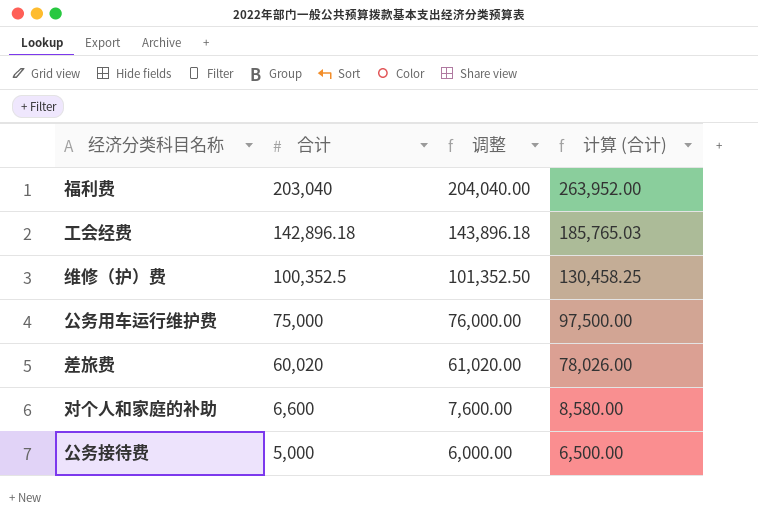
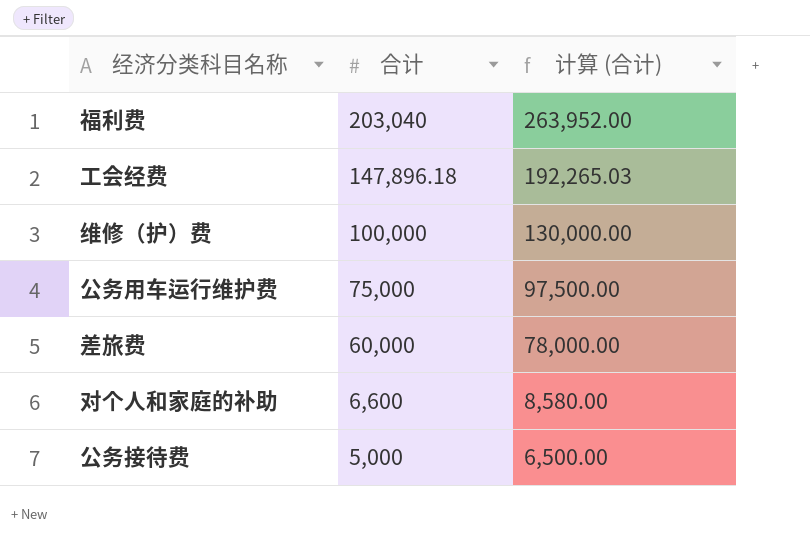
column 调整 | formula: [合计] + 1000 -> none
工会经费 | 合计: 142,896.18 -> 147,896.18
工会经费 | 计算 (合计): 185,765.03 -> 192,265.03
维修（护）费 | 合计: 100,352.5 -> 100,000
维修（护）费 | 计算 (合计): 130,458.25 -> 130,000.00
差旅费 | 合计: 60,020 -> 60,000
差旅费 | 计算 (合计): 78,026.00 -> 78,000.00

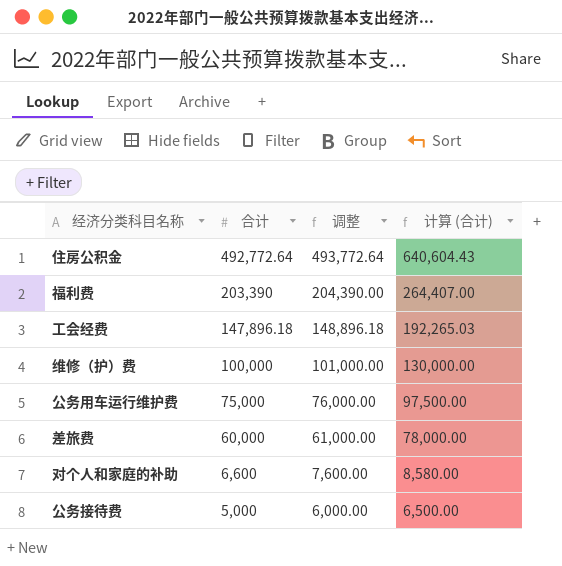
column 调整 | formula: none -> [合计] + 1000
row 住房公积金: none -> 492,772.64 | 493,772.64 | 640,604.43
福利费 | 合计: 203,040 -> 203,390
福利费 | 计算 (合计): 263,952.00 -> 264,407.00

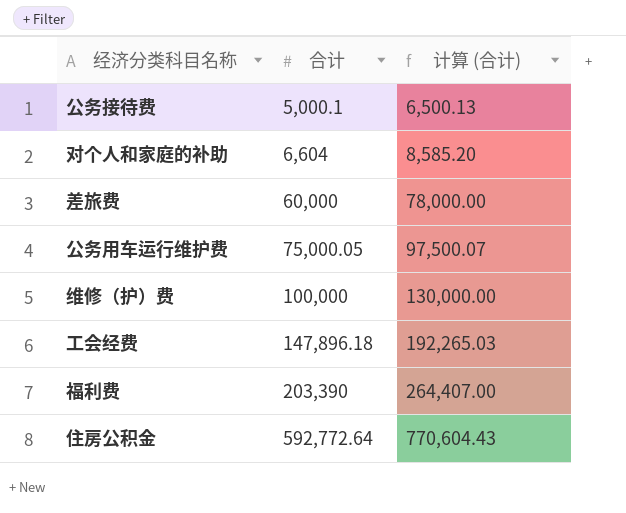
row order: 合计 descending -> 合计 ascending
column 调整 | formula: [合计] + 1000 -> none
公务接待费 | 合计: 5,000 -> 5,000.1
公务接待费 | 计算 (合计): 6,500.00 -> 6,500.13
对个人和家庭的补助 | 合计: 6,600 -> 6,604
对个人和家庭的补助 | 计算 (合计): 8,580.00 -> 8,585.20
公务用车运行维护费 | 合计: 75,000 -> 75,000.05
公务用车运行维护费 | 计算 (合计): 97,500.00 -> 97,500.07
住房公积金 | 合计: 492,772.64 -> 592,772.64
住房公积金 | 计算 (合计): 640,604.43 -> 770,604.43

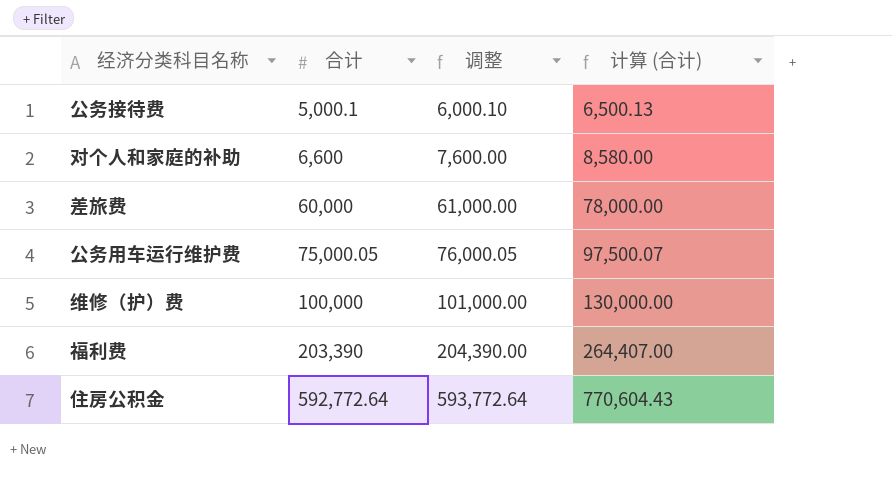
column 调整 | formula: none -> [合计] + 1000
row 工会经费: 147,896.18 | 192,265.03 -> none
对个人和家庭的补助 | 合计: 6,604 -> 6,600
对个人和家庭的补助 | 计算 (合计): 8,585.20 -> 8,580.00

